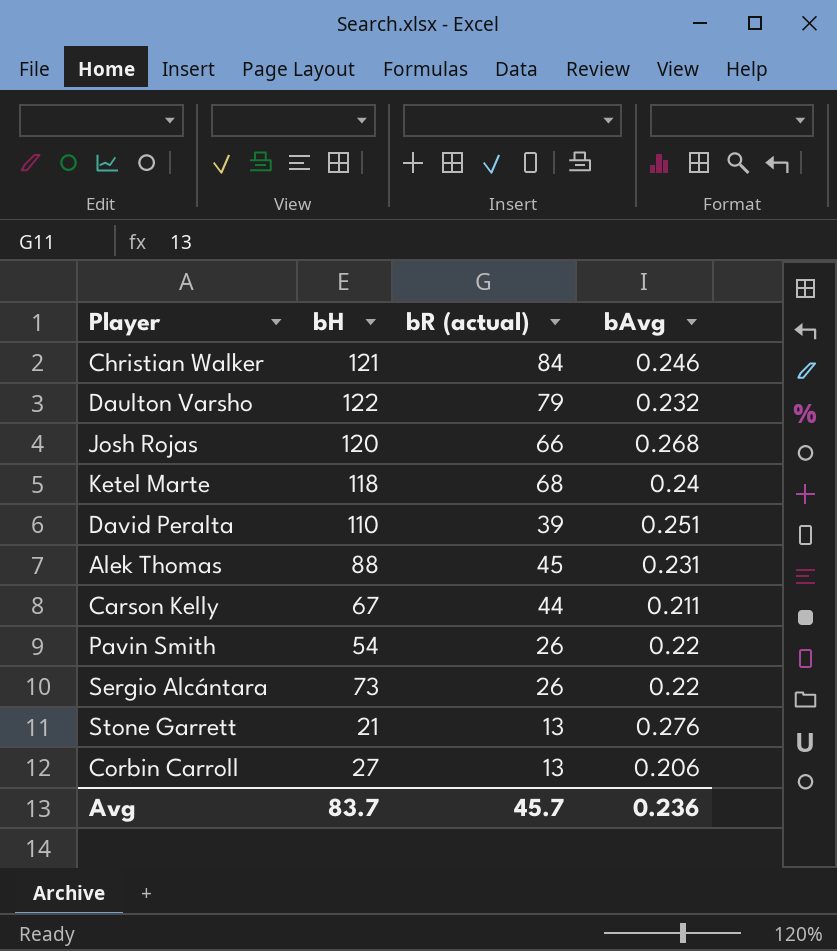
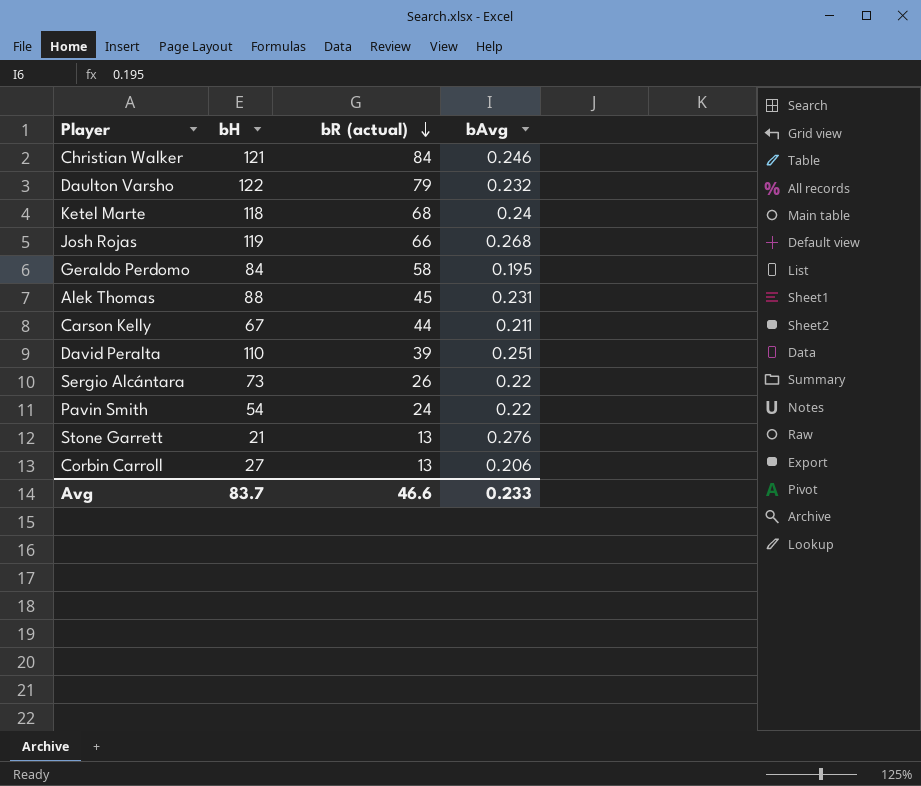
row order: none -> bR (actual) descending
Josh Rojas | bH: 120 -> 119
row Geraldo Perdomo: none -> 84 | 58 | 0.195
Pavin Smith | bR (actual): 26 -> 24
Avg | bR (actual): 45.7 -> 46.6
Avg | bAvg: 0.236 -> 0.233

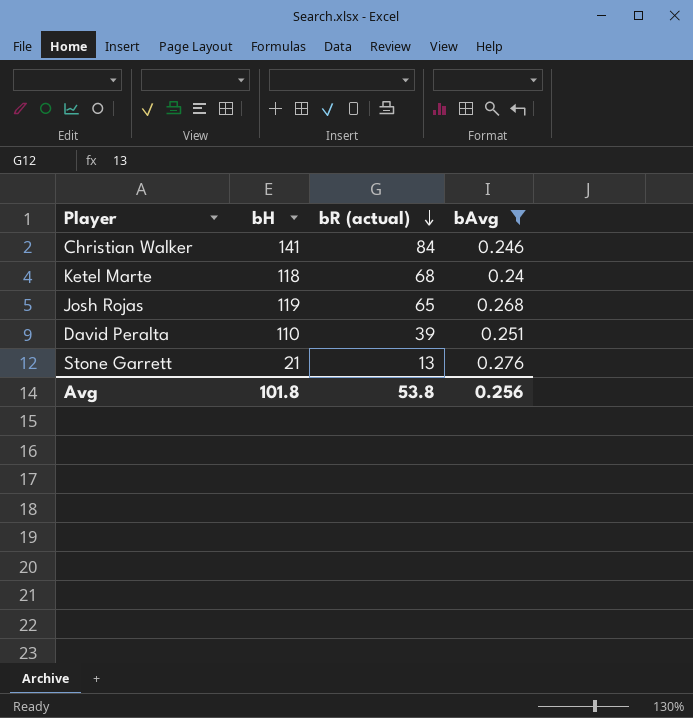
filter: none -> bAvg >= 0.24
Christian Walker | bH: 121 -> 141
Josh Rojas | bR (actual): 66 -> 65
Avg | bH: 83.7 -> 101.8
Avg | bR (actual): 46.6 -> 53.8
Avg | bAvg: 0.233 -> 0.256

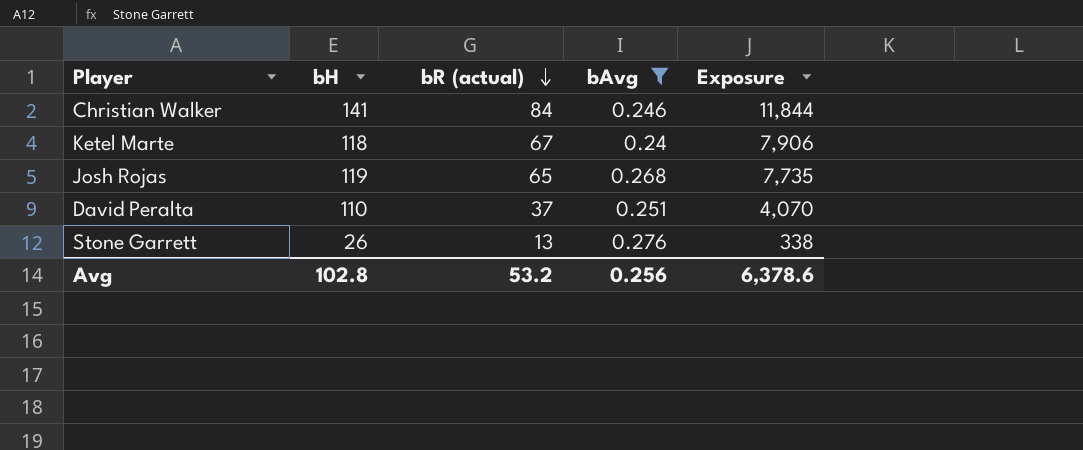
column Exposure | formula: none -> [bH] * [bR (actual)]
Ketel Marte | bR (actual): 68 -> 67
David Peralta | bR (actual): 39 -> 37
Stone Garrett | bH: 21 -> 26
Avg | bH: 101.8 -> 102.8
Avg | bR (actual): 53.8 -> 53.2

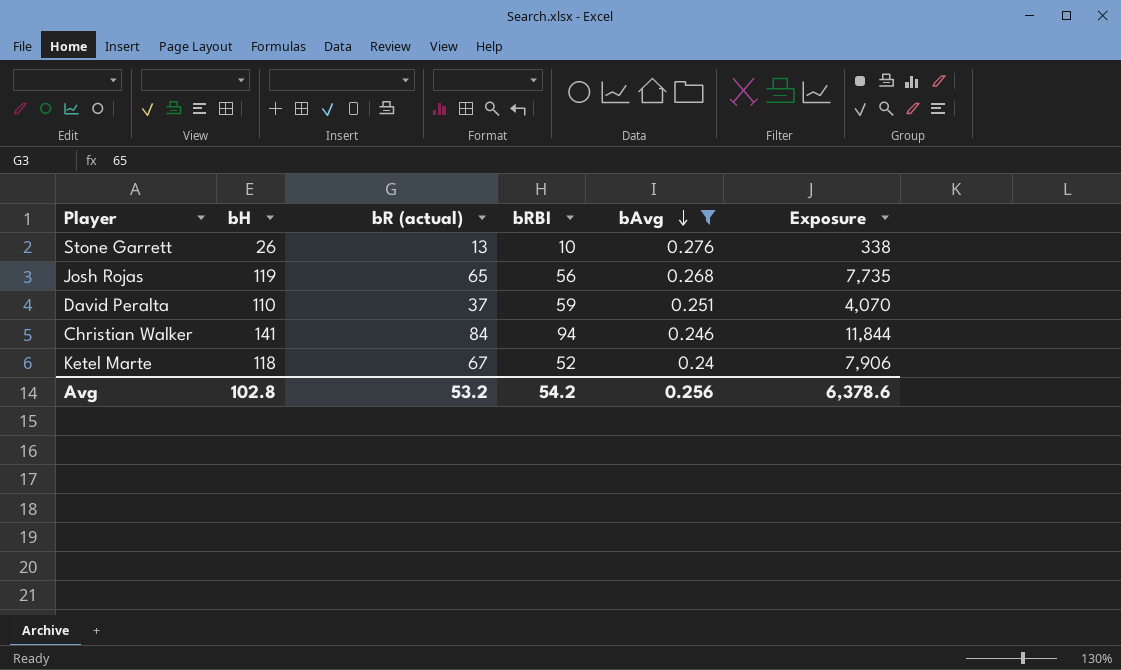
row order: bR (actual) descending -> bAvg descending
column bRBI | position: none -> 4

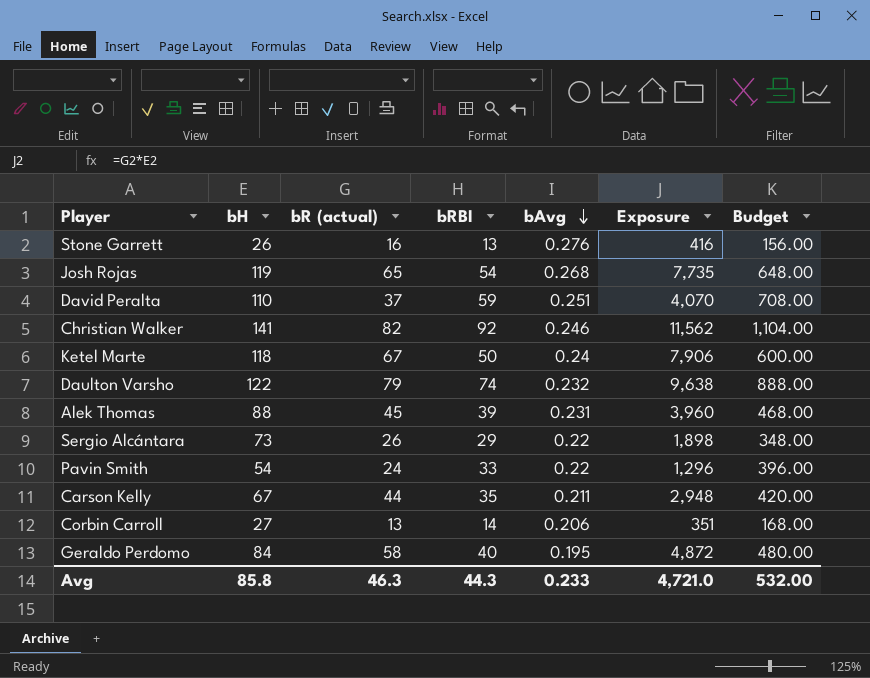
filter: bAvg >= 0.24 -> none
column Budget | formula: none -> [bRBI] * 12
Stone Garrett | bR (actual): 13 -> 16
Stone Garrett | bRBI: 10 -> 13
Stone Garrett | Exposure: 338 -> 416
Josh Rojas | bRBI: 56 -> 54
Christian Walker | bR (actual): 84 -> 82
Christian Walker | bRBI: 94 -> 92
Christian Walker | Exposure: 11,844 -> 11,562
Ketel Marte | bRBI: 52 -> 50
Avg | bH: 102.8 -> 85.8
Avg | bR (actual): 53.2 -> 46.3
Avg | bRBI: 54.2 -> 44.3
Avg | bAvg: 0.256 -> 0.233
Avg | Exposure: 6,378.6 -> 4,721.0

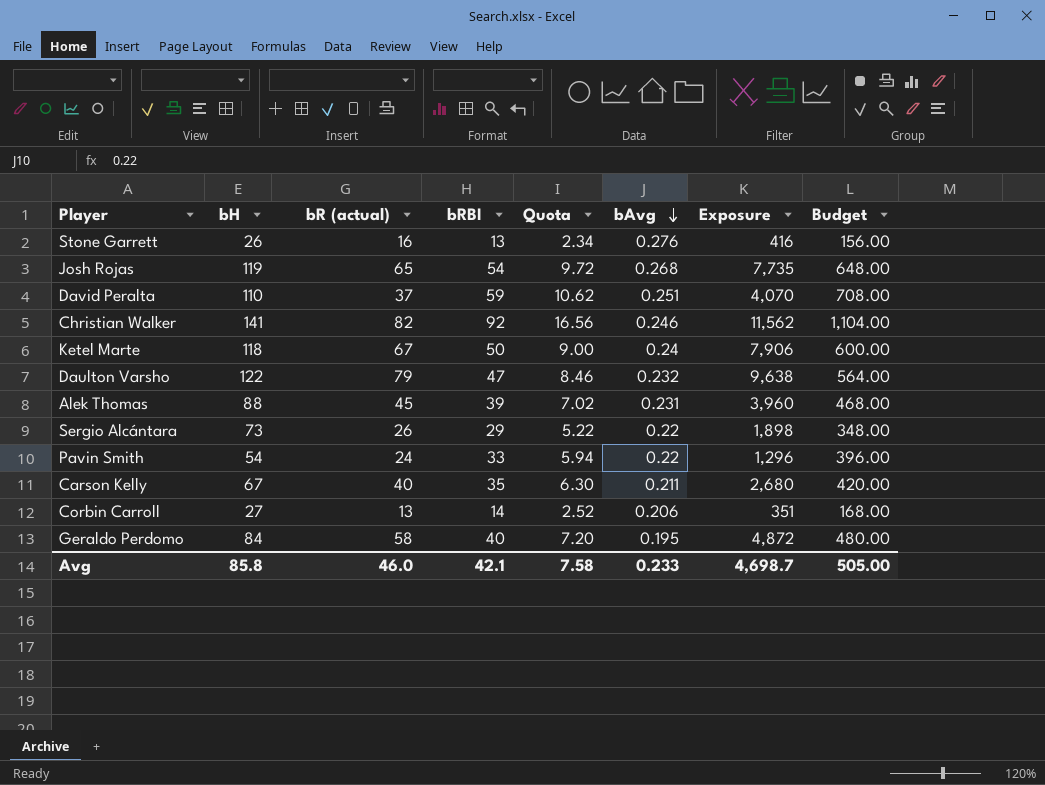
column Quota | formula: none -> [bRBI] * 0.18
Daulton Varsho | bRBI: 74 -> 47
Daulton Varsho | Budget: 888.00 -> 564.00
Carson Kelly | bR (actual): 44 -> 40
Carson Kelly | Exposure: 2,948 -> 2,680
Avg | bR (actual): 46.3 -> 46.0
Avg | bRBI: 44.3 -> 42.1
Avg | Exposure: 4,721.0 -> 4,698.7
Avg | Budget: 532.00 -> 505.00

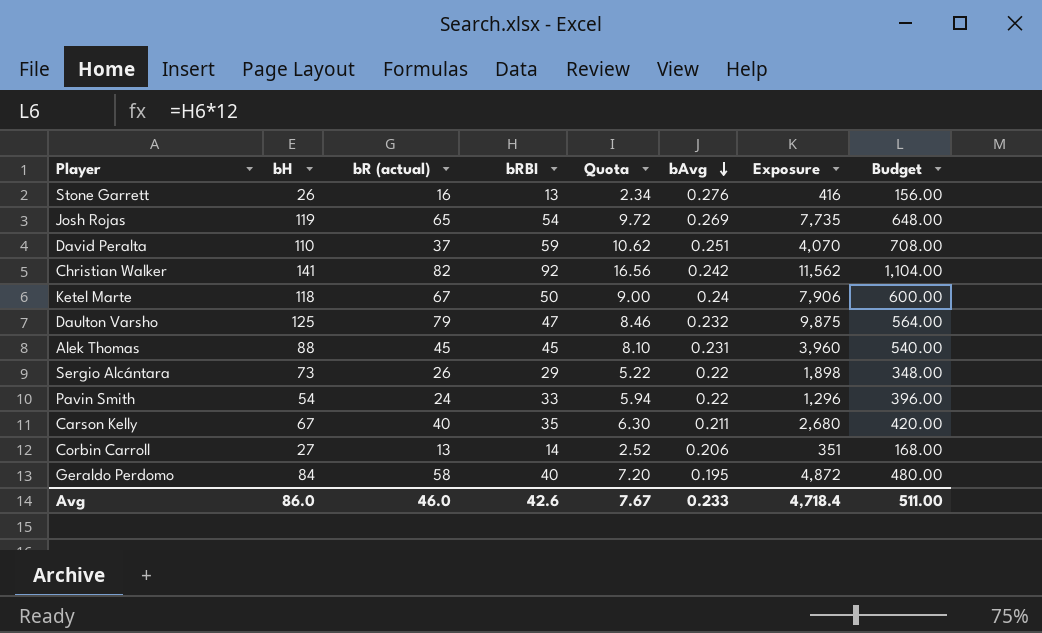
Josh Rojas | bAvg: 0.268 -> 0.269
Christian Walker | bAvg: 0.246 -> 0.242
Daulton Varsho | bH: 122 -> 125
Daulton Varsho | Exposure: 9,638 -> 9,875
Alek Thomas | bRBI: 39 -> 45
Alek Thomas | Quota: 7.02 -> 8.10
Alek Thomas | Budget: 468.00 -> 540.00
Avg | bH: 85.8 -> 86.0
Avg | bRBI: 42.1 -> 42.6
Avg | Quota: 7.58 -> 7.67
Avg | Exposure: 4,698.7 -> 4,718.4
Avg | Budget: 505.00 -> 511.00

